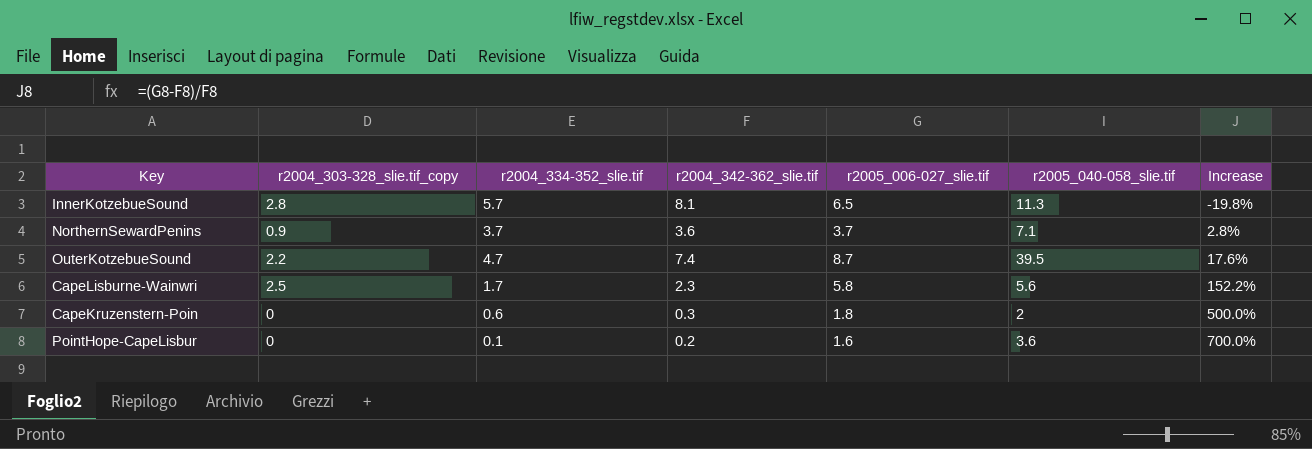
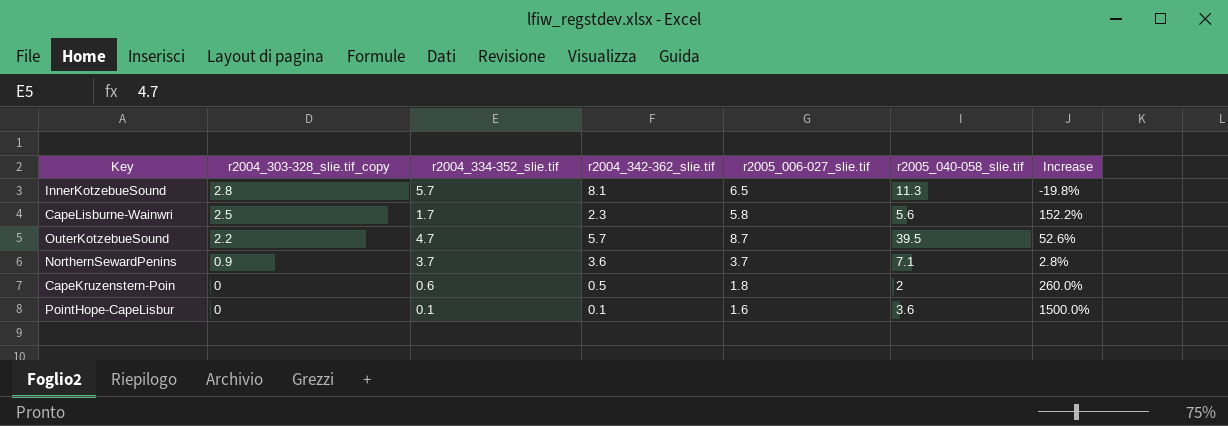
row order: Increase ascending -> r2004_303-328_slie.tif_copy descending
OuterKotzebueSound | r2004_342-362_slie.tif: 7.4 -> 5.7
OuterKotzebueSound | Increase: 17.6% -> 52.6%
CapeKruzenstern-Poin | r2004_342-362_slie.tif: 0.3 -> 0.5
CapeKruzenstern-Poin | Increase: 500.0% -> 260.0%
PointHope-CapeLisbur | r2004_342-362_slie.tif: 0.2 -> 0.1
PointHope-CapeLisbur | Increase: 700.0% -> 1500.0%

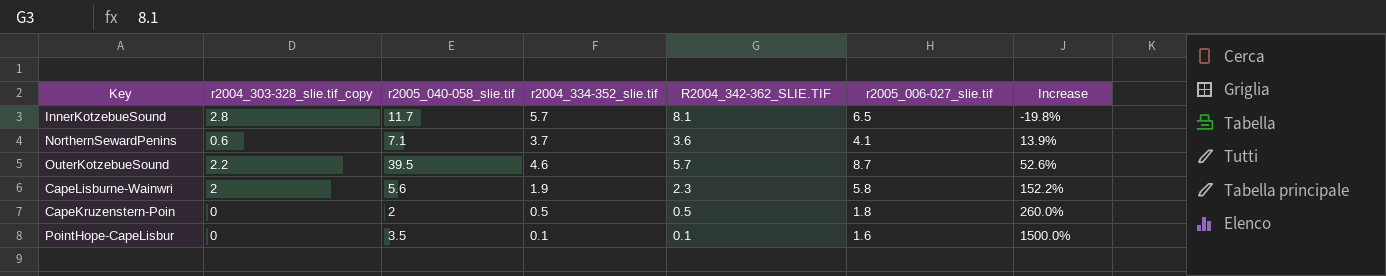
row order: r2004_303-328_slie.tif_copy descending -> Increase ascending
column r2005_040-058_slie.tif | position: 6 -> 3
column name: r2004_342-362_slie.tif -> R2004_342-362_SLIE.TIF
InnerKotzebueSound | r2005_040-058_slie.tif: 11.3 -> 11.7
NorthernSewardPenins | r2004_303-328_slie.tif_copy: 0.9 -> 0.6
NorthernSewardPenins | r2005_006-027_slie.tif: 3.7 -> 4.1
NorthernSewardPenins | Increase: 2.8% -> 13.9%
OuterKotzebueSound | r2004_334-352_slie.tif: 4.7 -> 4.6
CapeLisburne-Wainwri | r2004_303-328_slie.tif_copy: 2.5 -> 2
CapeLisburne-Wainwri | r2004_334-352_slie.tif: 1.7 -> 1.9
CapeKruzenstern-Poin | r2004_334-352_slie.tif: 0.6 -> 0.5
PointHope-CapeLisbur | r2005_040-058_slie.tif: 3.6 -> 3.5

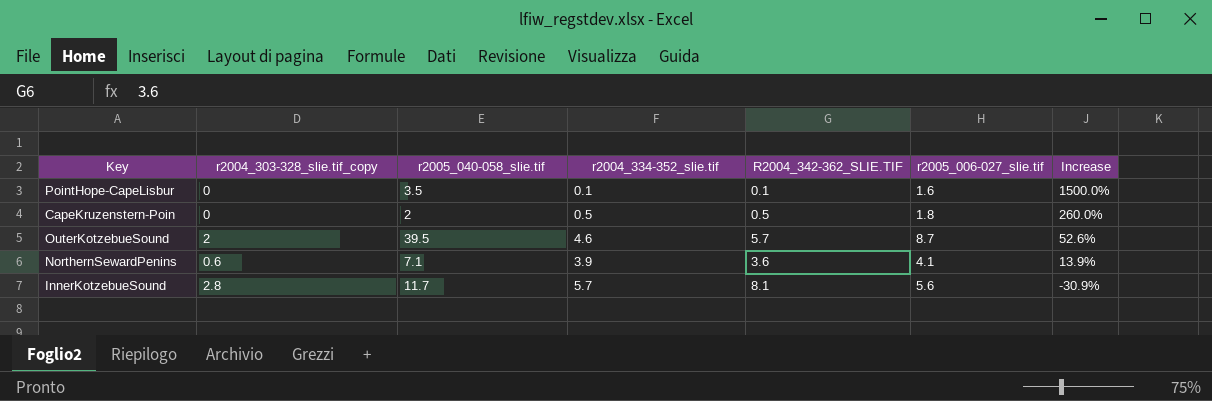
row order: Increase ascending -> Increase descending
row CapeLisburne-Wainwri: 2 | 5.6 | 1.9 | 2.3 | 5.8 | 152.2% -> none
OuterKotzebueSound | r2004_303-328_slie.tif_copy: 2.2 -> 2
NorthernSewardPenins | r2004_334-352_slie.tif: 3.7 -> 3.9
InnerKotzebueSound | r2005_006-027_slie.tif: 6.5 -> 5.6
InnerKotzebueSound | Increase: -19.8% -> -30.9%

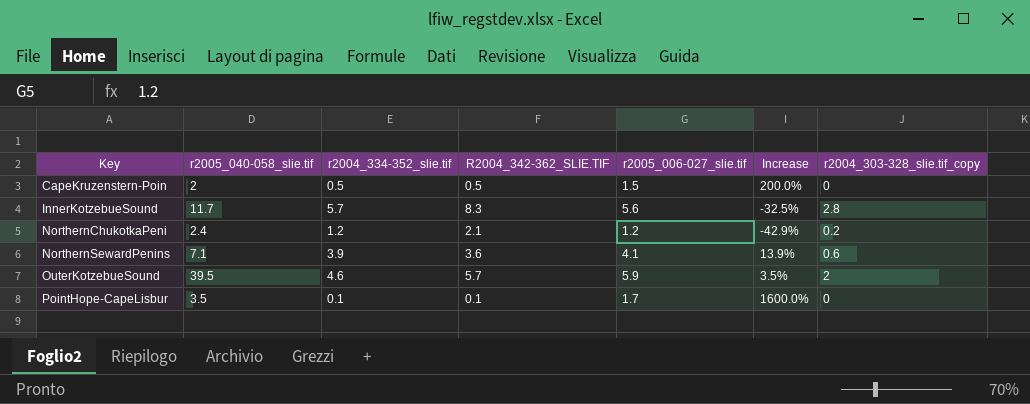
row order: Increase descending -> Key ascending
column r2004_303-328_slie.tif_copy | position: 2 -> 7
CapeKruzenstern-Poin | r2005_006-027_slie.tif: 1.8 -> 1.5
CapeKruzenstern-Poin | Increase: 260.0% -> 200.0%
InnerKotzebueSound | R2004_342-362_SLIE.TIF: 8.1 -> 8.3
InnerKotzebueSound | Increase: -30.9% -> -32.5%
row NorthernChukotkaPeni: none -> 2.4 | 1.2 | 2.1 | 1.2 | -42.9% | 0.2
OuterKotzebueSound | r2005_006-027_slie.tif: 8.7 -> 5.9
OuterKotzebueSound | Increase: 52.6% -> 3.5%
PointHope-CapeLisbur | r2005_006-027_slie.tif: 1.6 -> 1.7
PointHope-CapeLisbur | Increase: 1500.0% -> 1600.0%

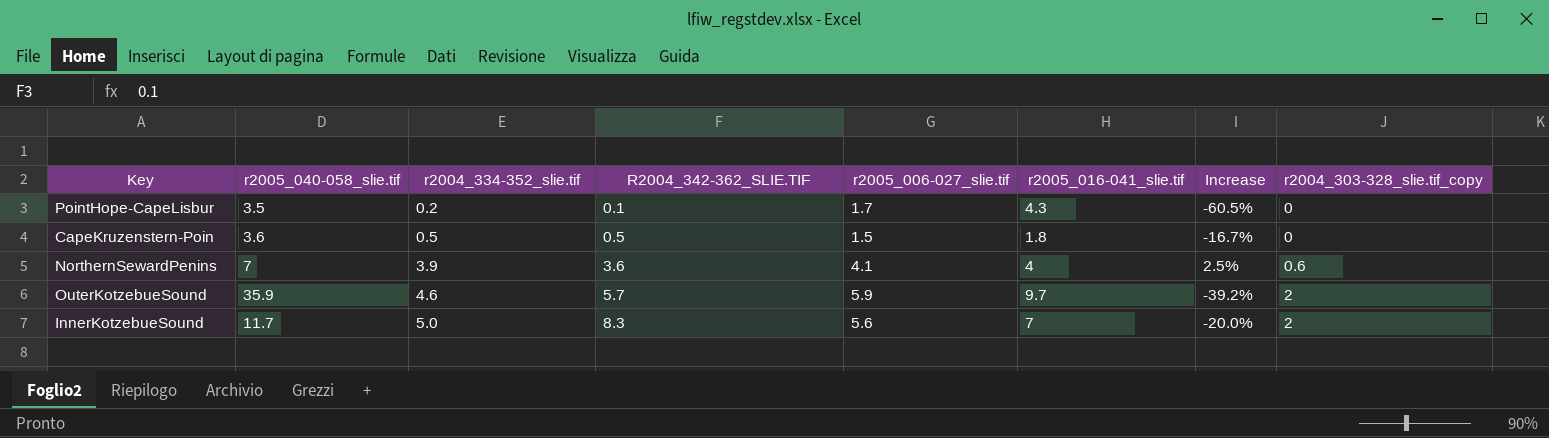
row order: Key ascending -> r2004_334-352_slie.tif ascending
column r2005_016-041_slie.tif | position: none -> 6
column Increase | formula: ([r2005_006-027_slie.tif] - [R2004_342-362_SLIE.TIF]) / [R2004_342-362_SLIE.TIF] -> ([r2005_006-027_slie.tif] - [r2005_016-041_slie.tif]) / [r2005_016-041_slie.tif]
row NorthernChukotkaPeni: 2.4 | 1.2 | 2.1 | 1.2 | -42.9% | 0.2 -> none
PointHope-CapeLisbur | r2004_334-352_slie.tif: 0.1 -> 0.2
CapeKruzenstern-Poin | r2005_040-058_slie.tif: 2 -> 3.6
NorthernSewardPenins | r2005_040-058_slie.tif: 7.1 -> 7
OuterKotzebueSound | r2005_040-058_slie.tif: 39.5 -> 35.9
InnerKotzebueSound | r2004_334-352_slie.tif: 5.7 -> 5.0
InnerKotzebueSound | r2004_303-328_slie.tif_copy: 2.8 -> 2

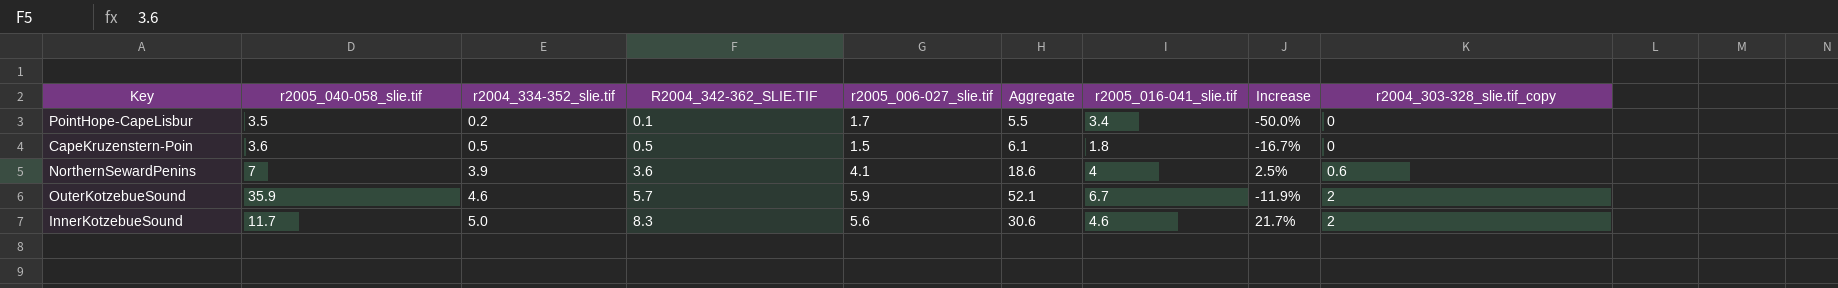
column Aggregate | formula: none -> [r2005_040-058_slie.tif] + [r2004_334-352_slie.tif] + [R2004_342-362_SLIE.TIF] + [r2005_006-027_slie.tif]
PointHope-CapeLisbur | r2005_016-041_slie.tif: 4.3 -> 3.4
PointHope-CapeLisbur | Increase: -60.5% -> -50.0%
OuterKotzebueSound | r2005_016-041_slie.tif: 9.7 -> 6.7
OuterKotzebueSound | Increase: -39.2% -> -11.9%
InnerKotzebueSound | r2005_016-041_slie.tif: 7 -> 4.6
InnerKotzebueSound | Increase: -20.0% -> 21.7%

